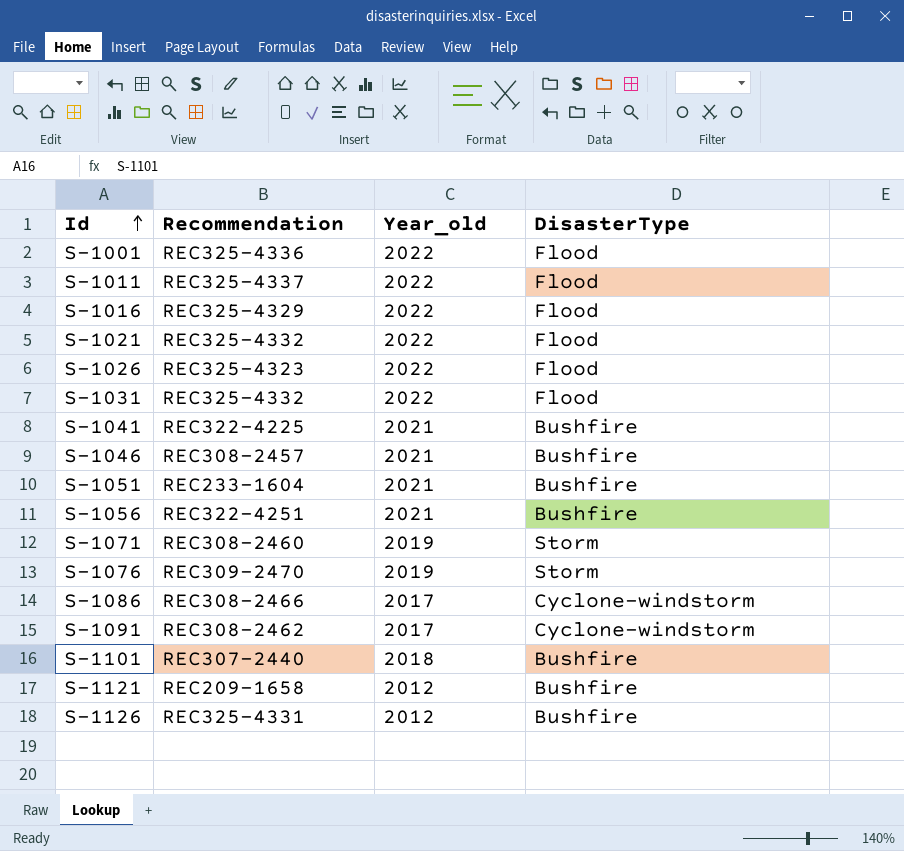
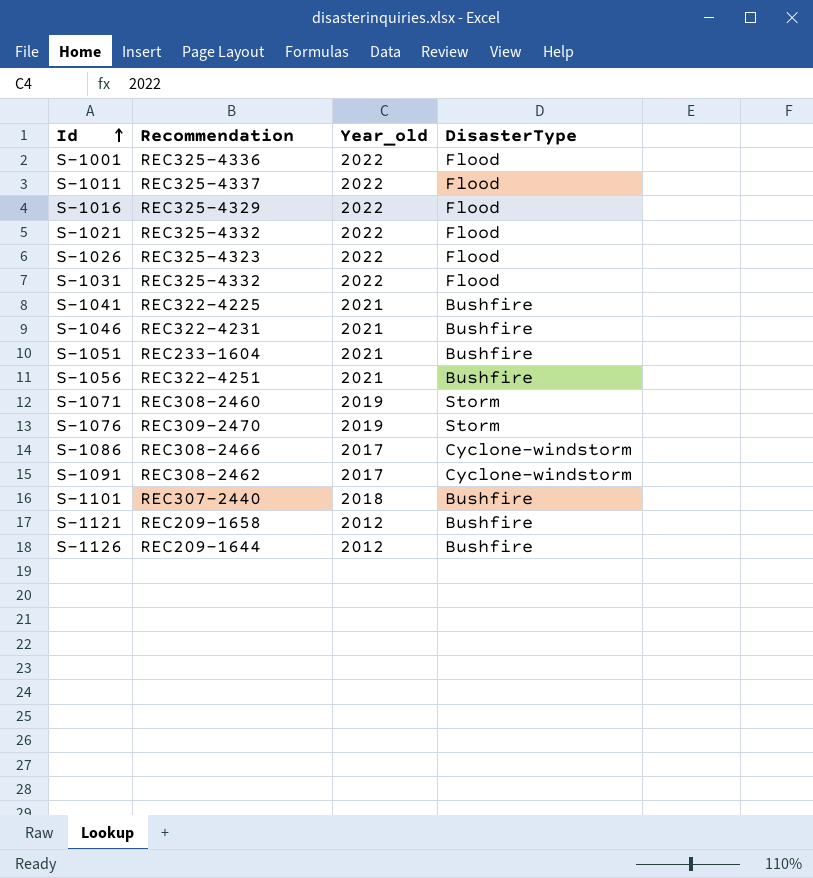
S-1046 | Recommendation: REC308-2457 -> REC322-4231
S-1126 | Recommendation: REC325-4331 -> REC209-1644

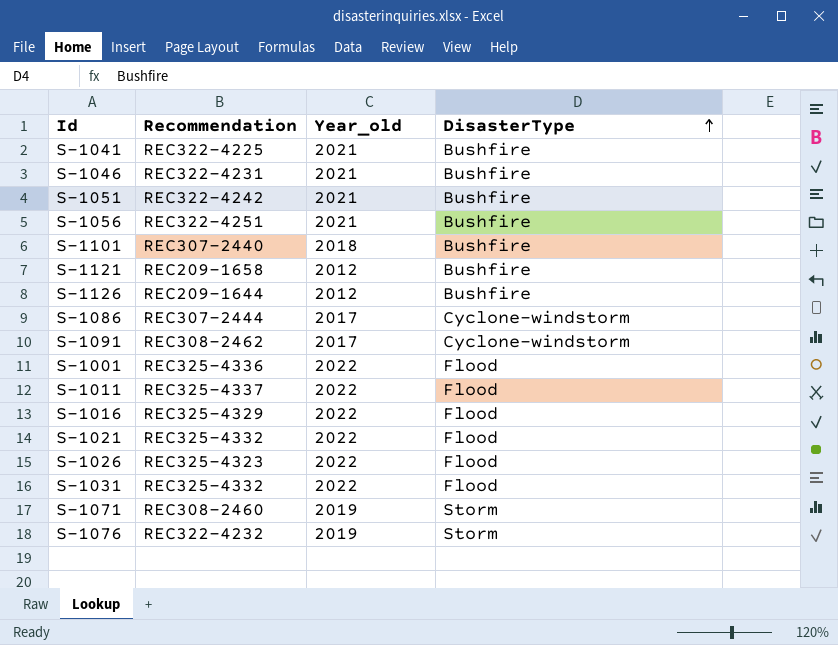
row order: Id ascending -> DisasterType ascending
S-1051 | Recommendation: REC233-1604 -> REC322-4242
S-1086 | Recommendation: REC308-2466 -> REC307-2444
S-1076 | Recommendation: REC309-2470 -> REC322-4232

